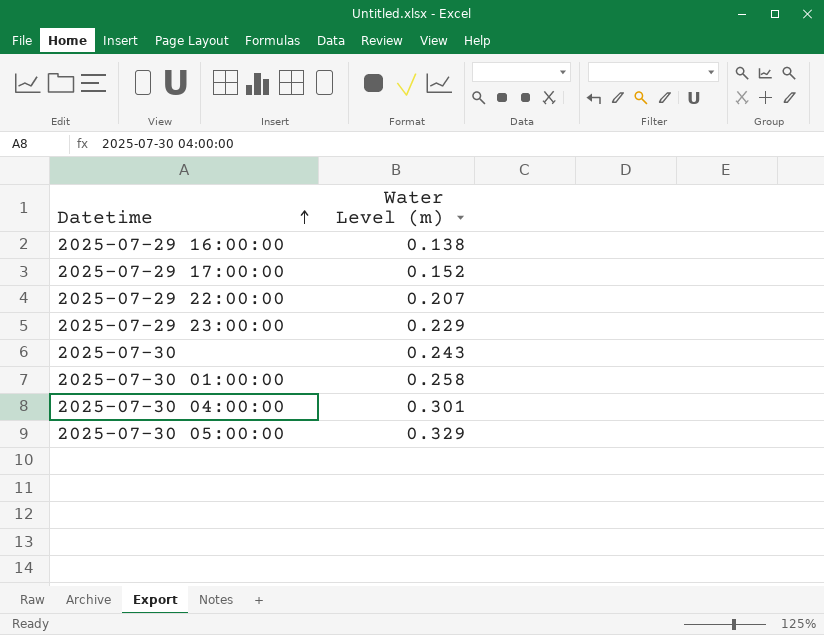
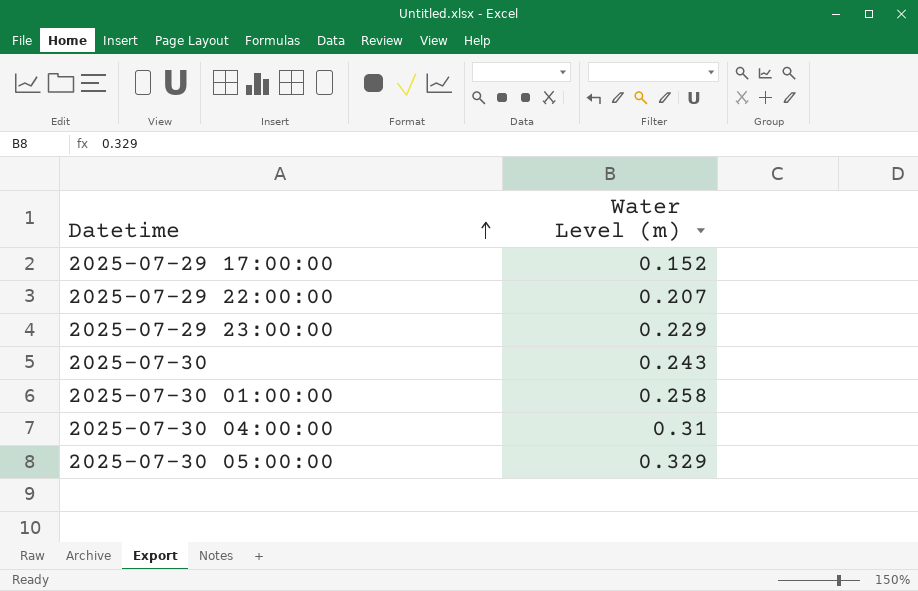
row 2025-07-29 16:00:00: 0.138 -> none
2025-07-30 04:00:00 | Water Level (m): 0.301 -> 0.31

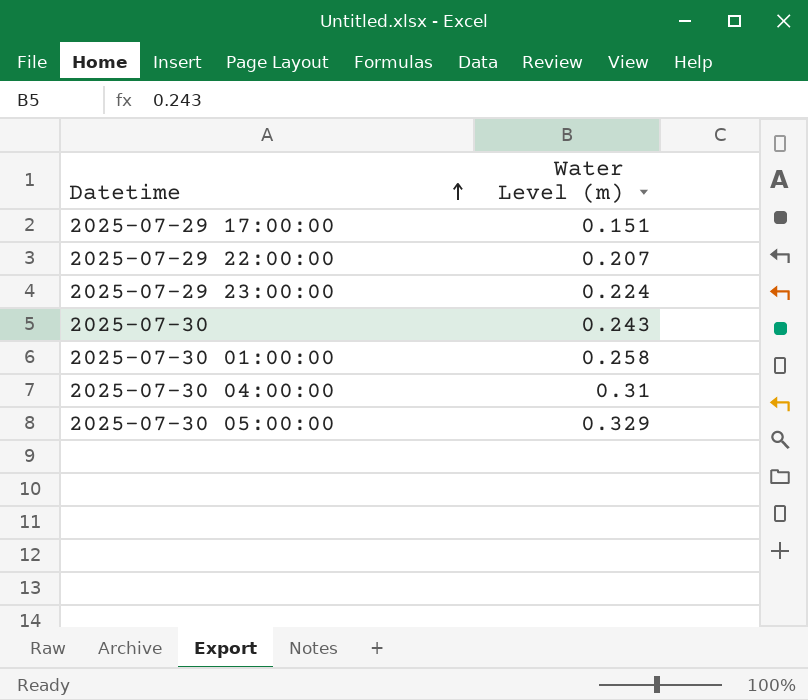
2025-07-29 17:00:00 | Water Level (m): 0.152 -> 0.151
2025-07-29 23:00:00 | Water Level (m): 0.229 -> 0.224

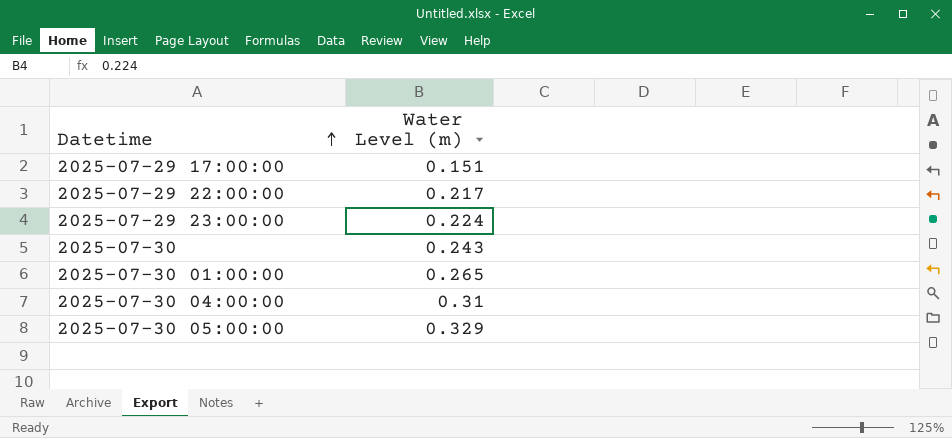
2025-07-29 22:00:00 | Water Level (m): 0.207 -> 0.217
2025-07-30 01:00:00 | Water Level (m): 0.258 -> 0.265

